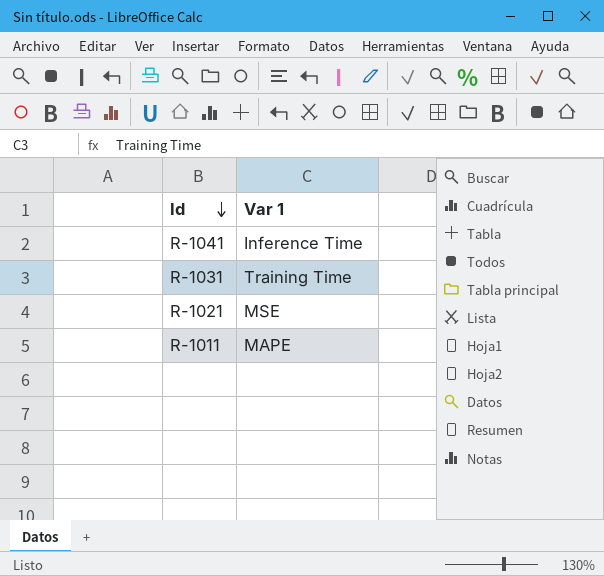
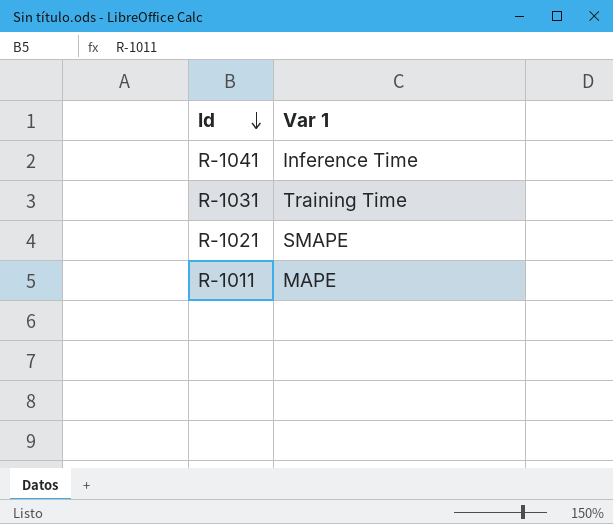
R-1021 | Var 1: MSE -> SMAPE

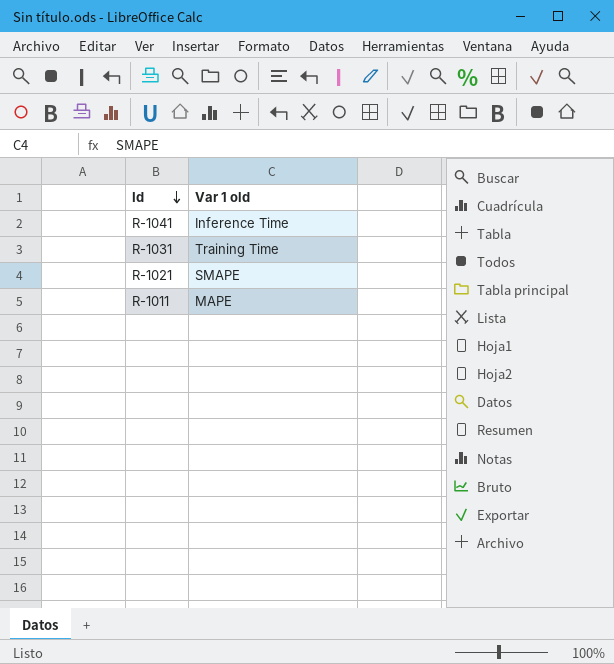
column name: Var 1 -> Var 1 old

